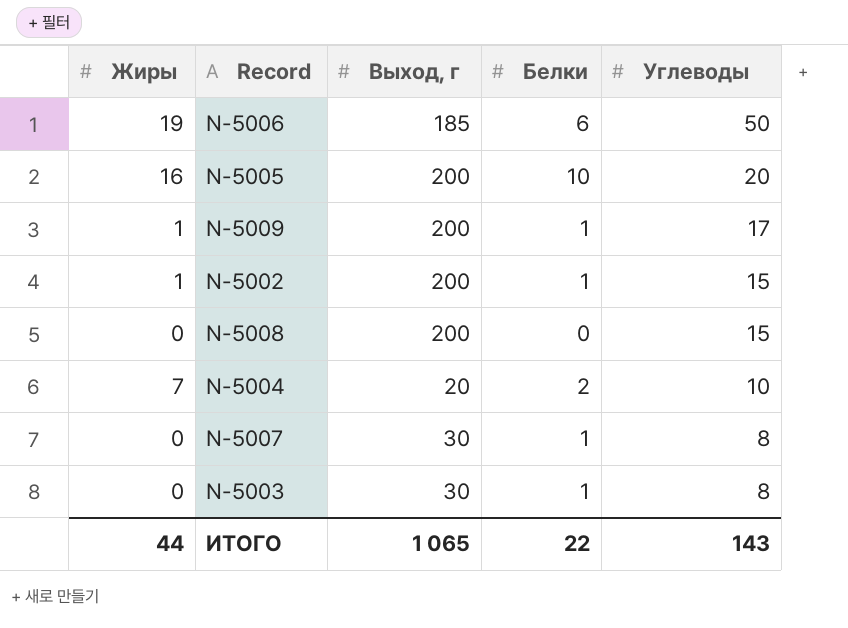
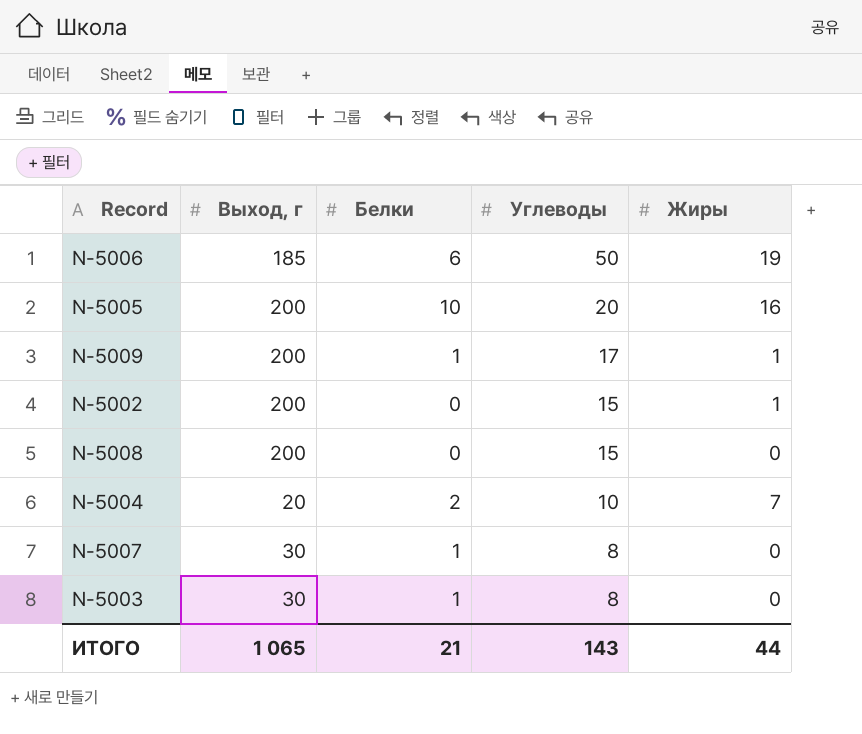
column Жиры | position: 1 -> 5
N-5002 | Белки: 1 -> 0
ИТОГО | Белки: 22 -> 21

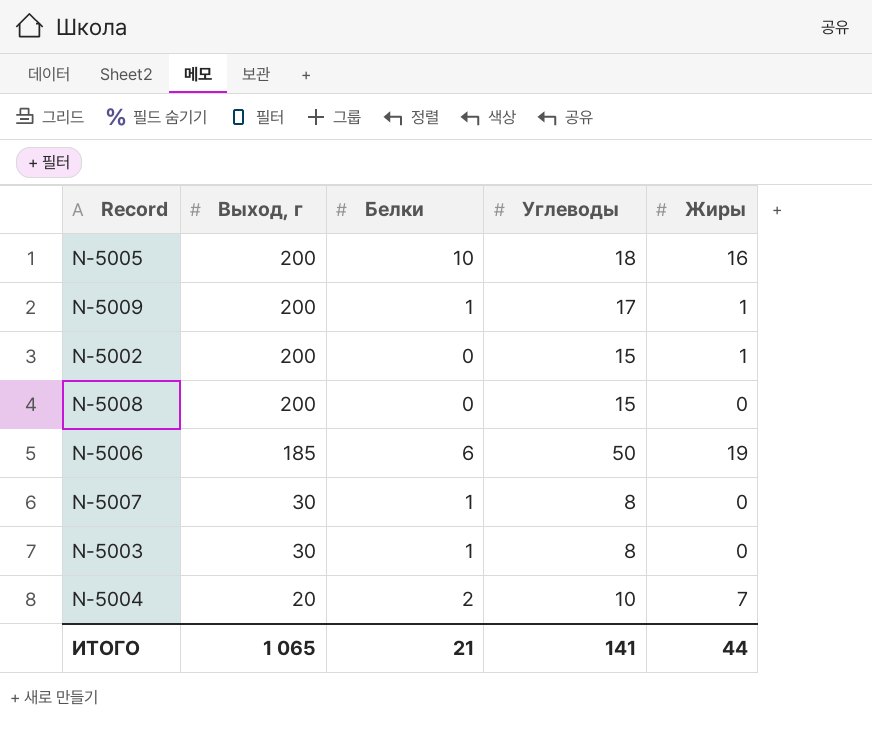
row order: Углеводы descending -> Выход, г descending
N-5005 | Углеводы: 20 -> 18
ИТОГО | Углеводы: 143 -> 141

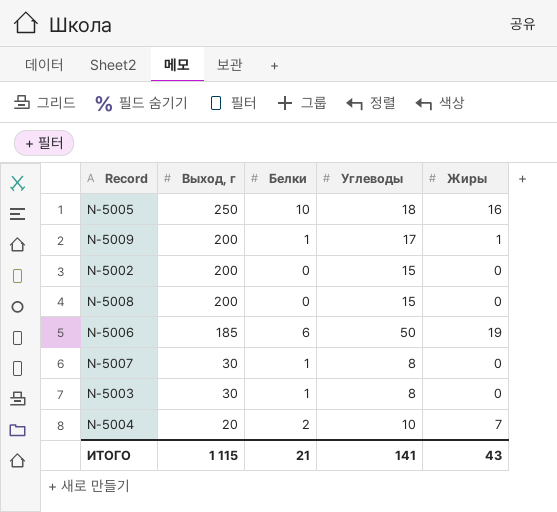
N-5005 | Выход, г: 200 -> 250
N-5002 | Жиры: 1 -> 0
ИТОГО | Выход, г: 1 065 -> 1 115
ИТОГО | Жиры: 44 -> 43

